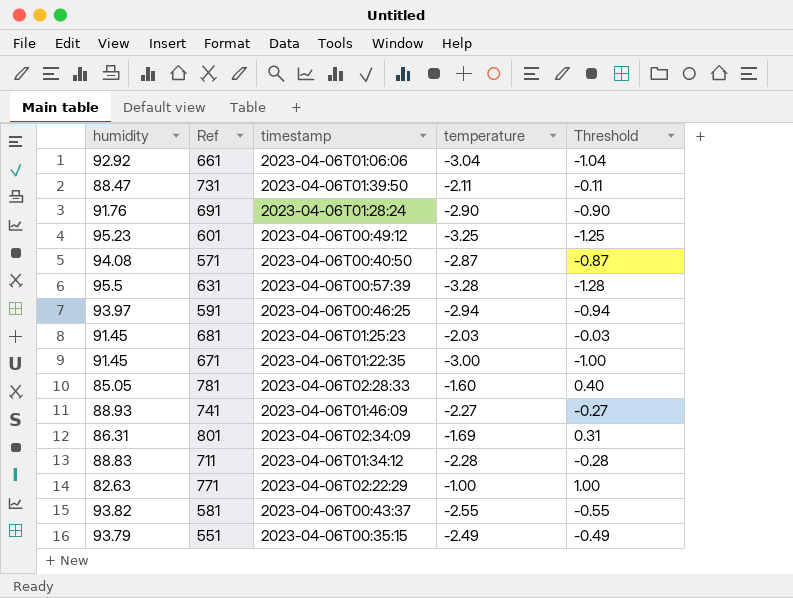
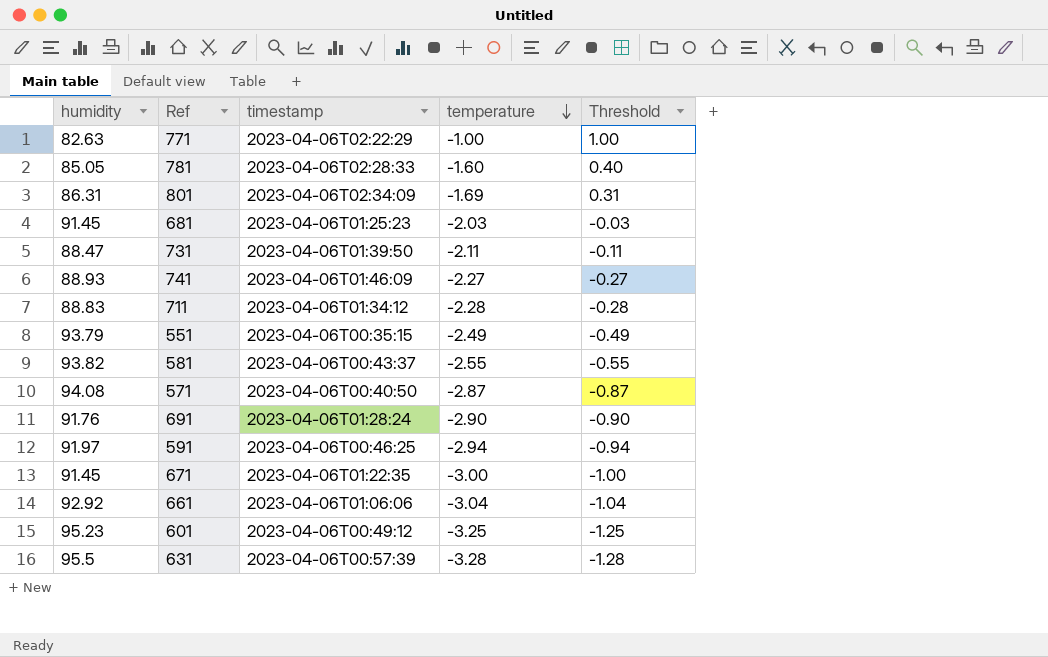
row order: none -> temperature descending
591 | humidity: 93.97 -> 91.97

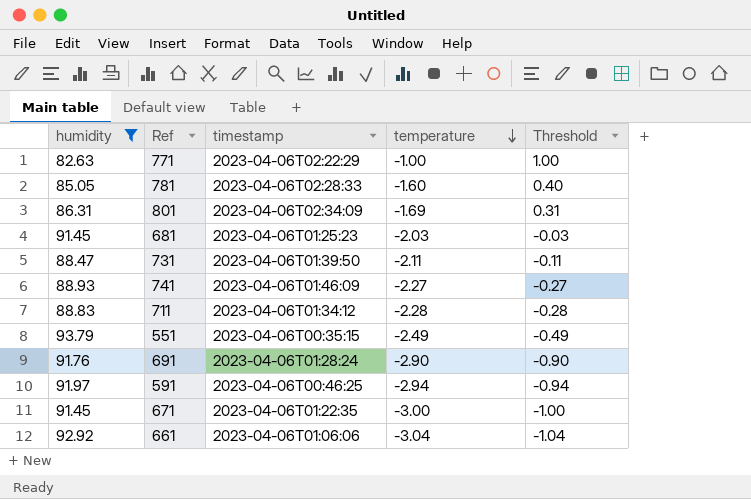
filter: none -> humidity <= 93.79

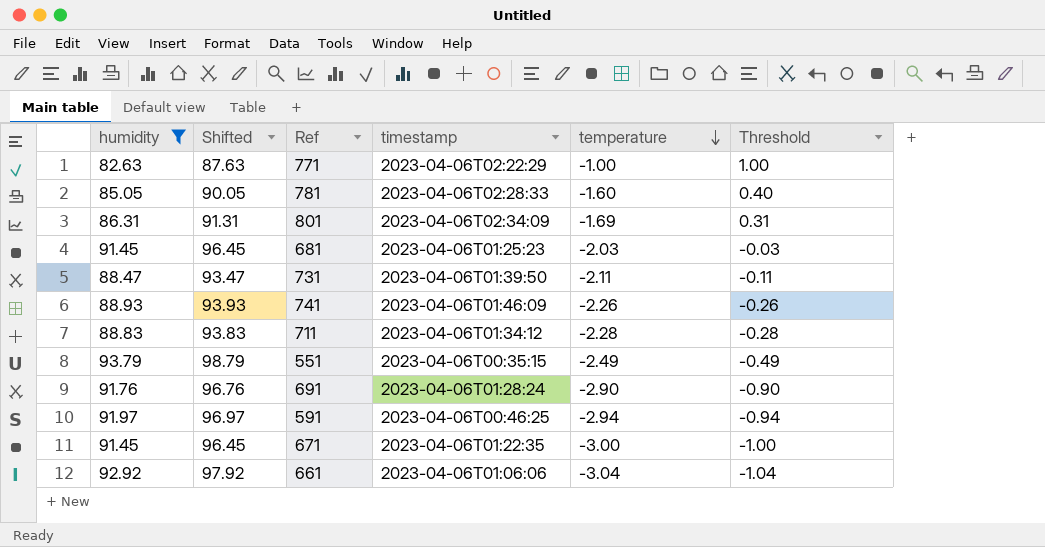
column Shifted | formula: none -> [humidity] + 5
741 | temperature: -2.27 -> -2.26
741 | Threshold: -0.27 -> -0.26

